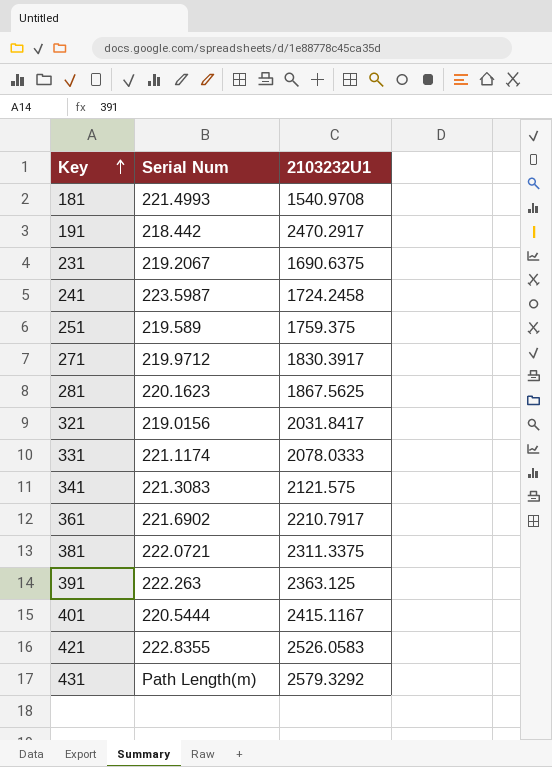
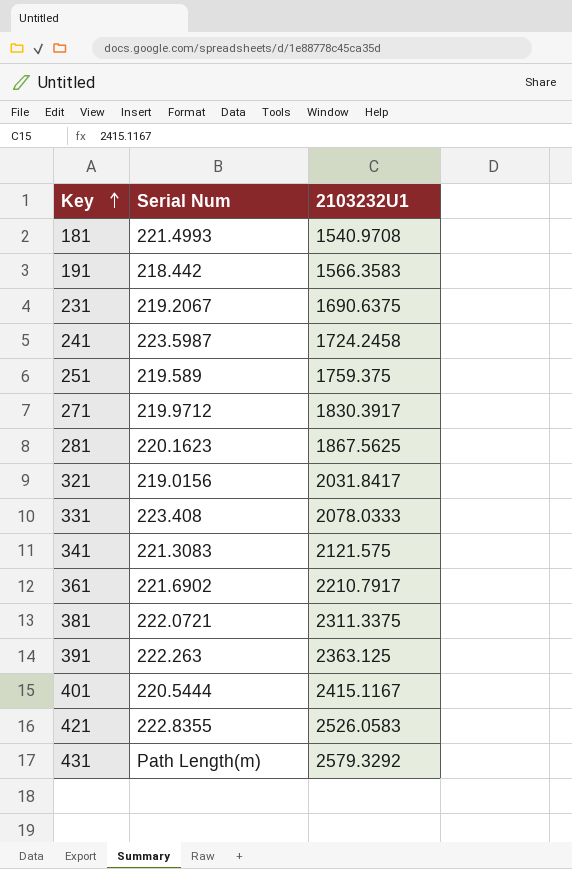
191 | 2103232U1: 2470.2917 -> 1566.3583
331 | Serial Num: 221.1174 -> 223.408

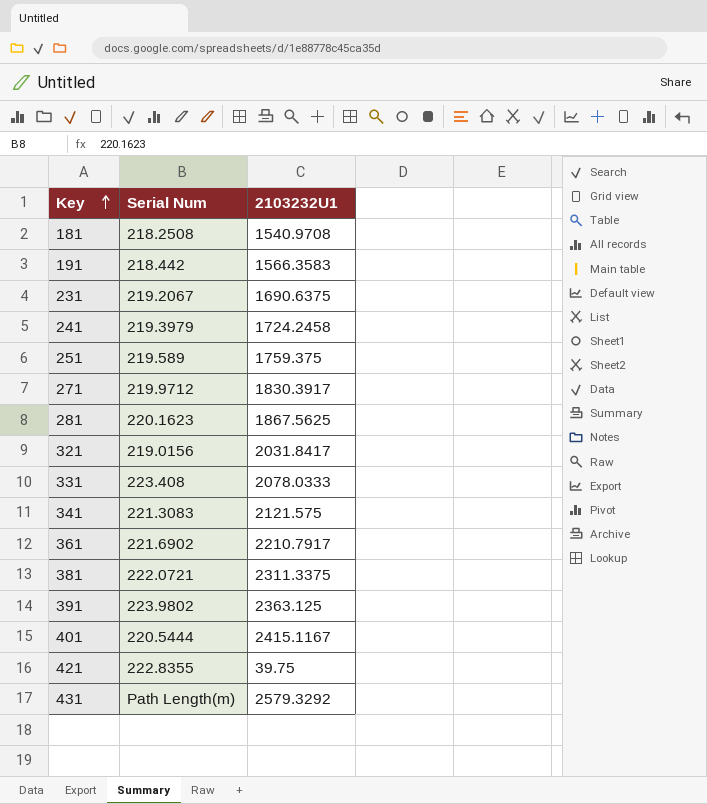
181 | Serial Num: 221.4993 -> 218.2508
241 | Serial Num: 223.5987 -> 219.3979
391 | Serial Num: 222.263 -> 223.9802
421 | 2103232U1: 2526.0583 -> 39.75

